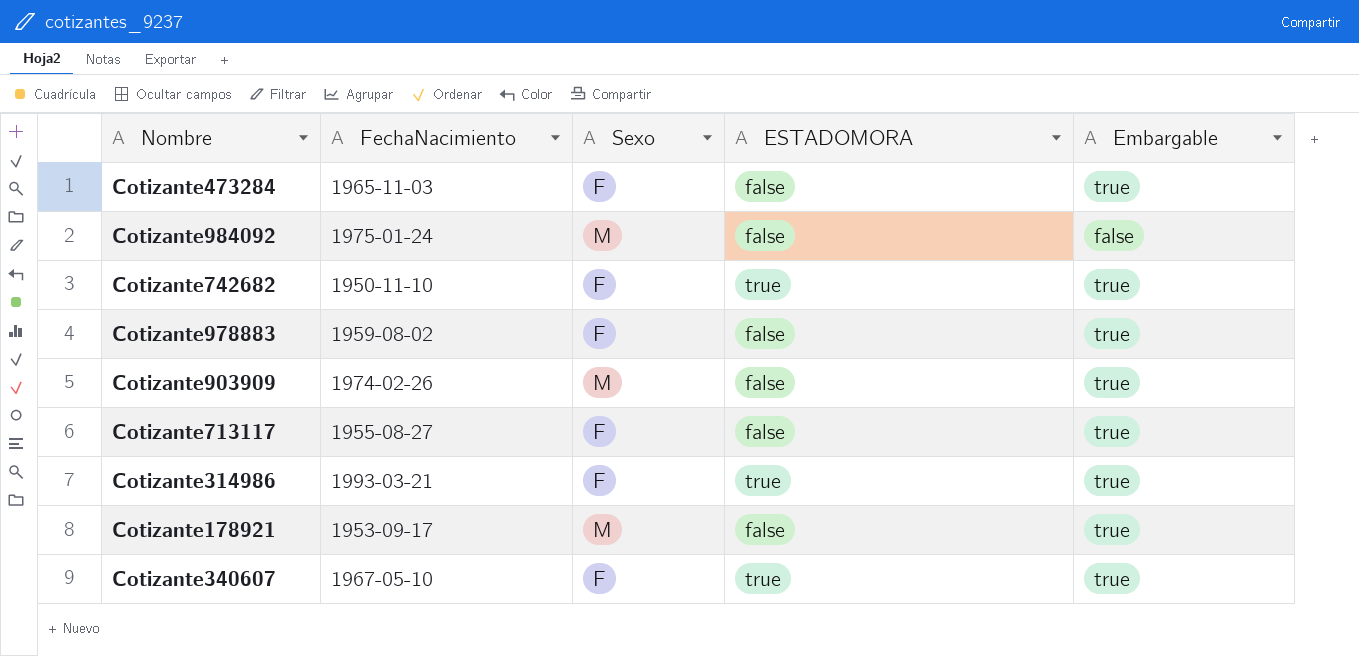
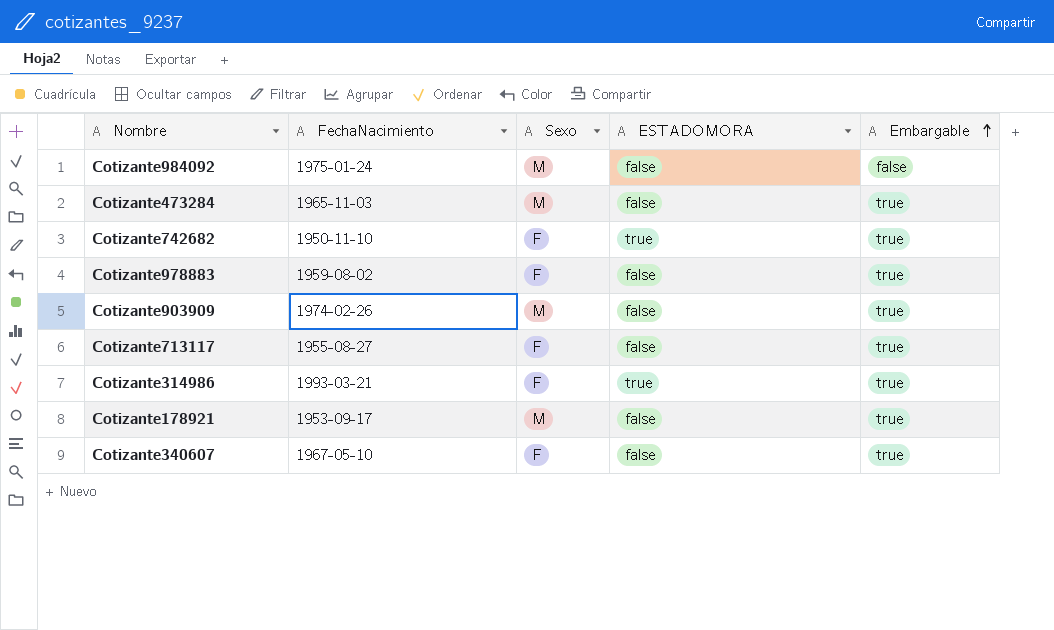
row order: none -> Embargable ascending
Cotizante473284 | Sexo: F -> M
Cotizante340607 | ESTADOMORA: true -> false

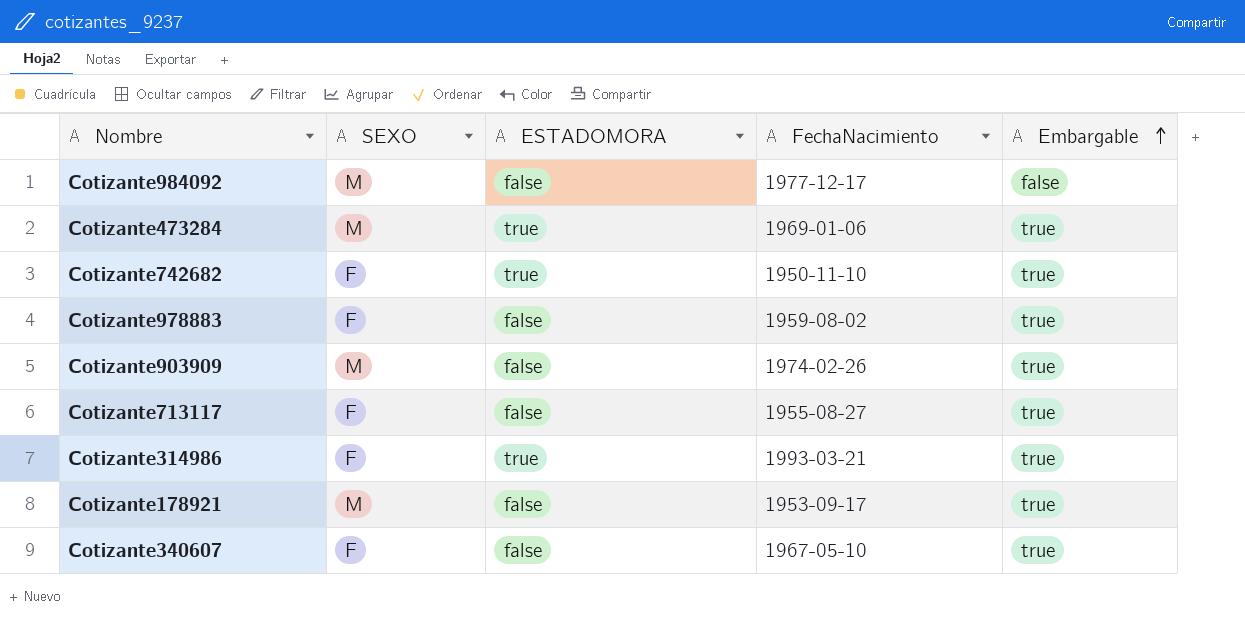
column name: Sexo -> SEXO
column FechaNacimiento | position: 2 -> 4
Cotizante984092 | FechaNacimiento: 1975-01-24 -> 1977-12-17
Cotizante473284 | ESTADOMORA: false -> true
Cotizante473284 | FechaNacimiento: 1965-11-03 -> 1969-01-06

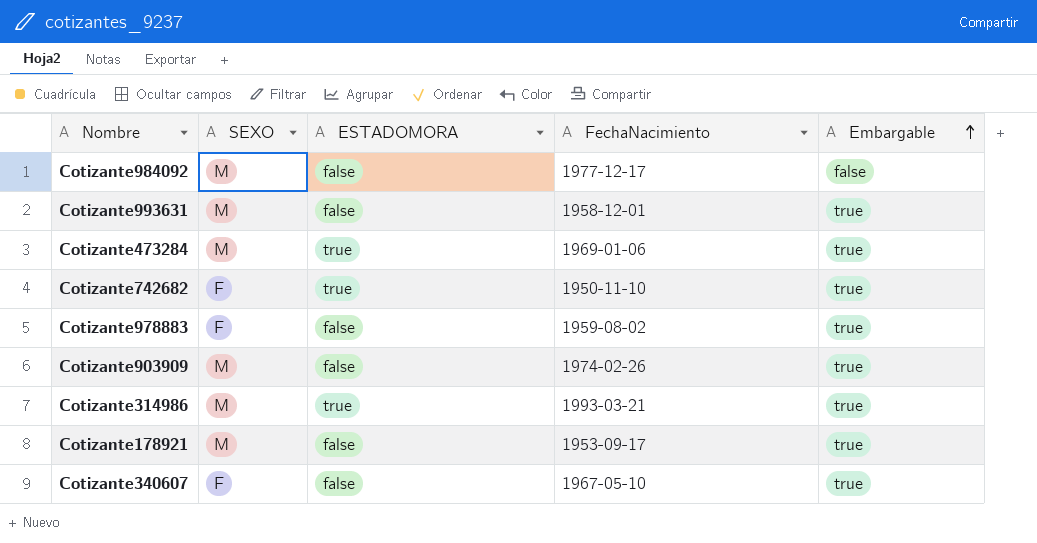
row Cotizante713117: F | false | 1955-08-27 | true -> none
row Cotizante993631: none -> M | false | 1958-12-01 | true
Cotizante314986 | SEXO: F -> M

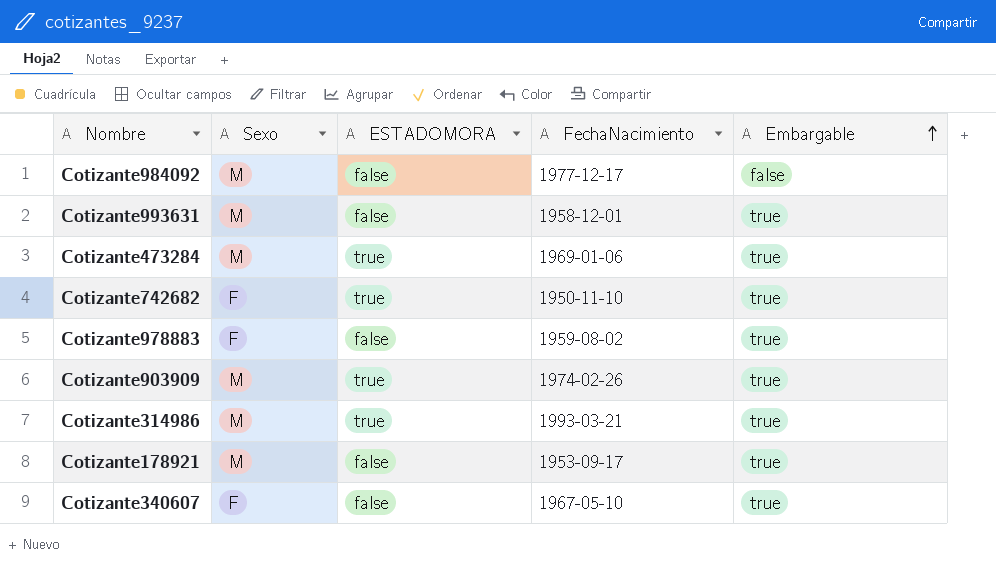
column name: SEXO -> Sexo
Cotizante903909 | ESTADOMORA: false -> true

